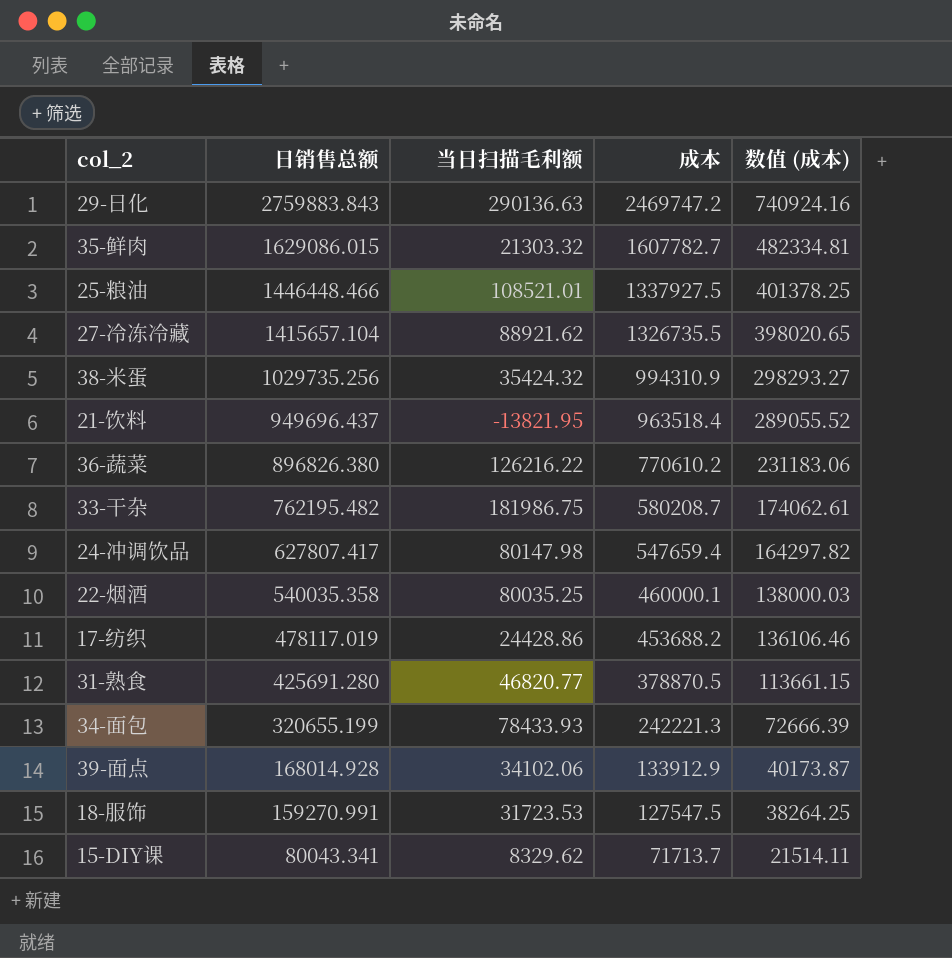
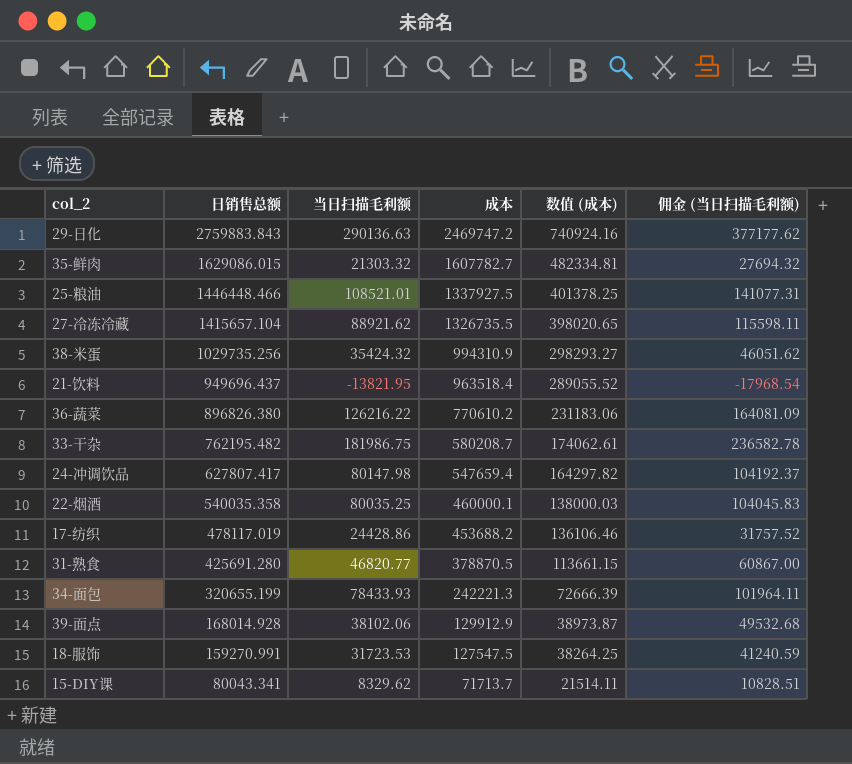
column 佣金 (当日扫描毛利额) | formula: none -> [当日扫描毛利额] * 1.3
39-面点 | 当日扫描毛利额: 34102.06 -> 38102.06
39-面点 | 成本: 133912.9 -> 129912.9
39-面点 | 数值 (成本): 40173.87 -> 38973.87

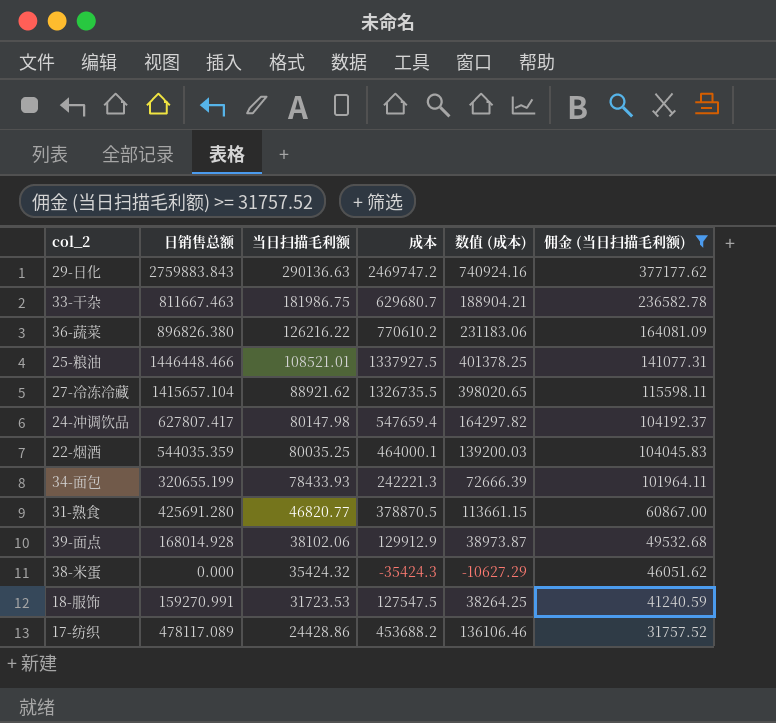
filter: none -> 佣金 (当日扫描毛利额) >= 31757.52
row order: 日销售总额 descending -> 当日扫描毛利额 descending
33-干杂 | 日销售总额: 762195.482 -> 811667.463
33-干杂 | 成本: 580208.7 -> 629680.7
33-干杂 | 数值 (成本): 174062.61 -> 188904.21
22-烟酒 | 日销售总额: 540035.358 -> 544035.359
22-烟酒 | 成本: 460000.1 -> 464000.1
22-烟酒 | 数值 (成本): 138000.03 -> 139200.03
38-米蛋 | 日销售总额: 1029735.256 -> 0.000
38-米蛋 | 成本: 994310.9 -> -35424.3
38-米蛋 | 数值 (成本): 298293.27 -> -10627.29
17-纺织 | 日销售总额: 478117.019 -> 478117.089

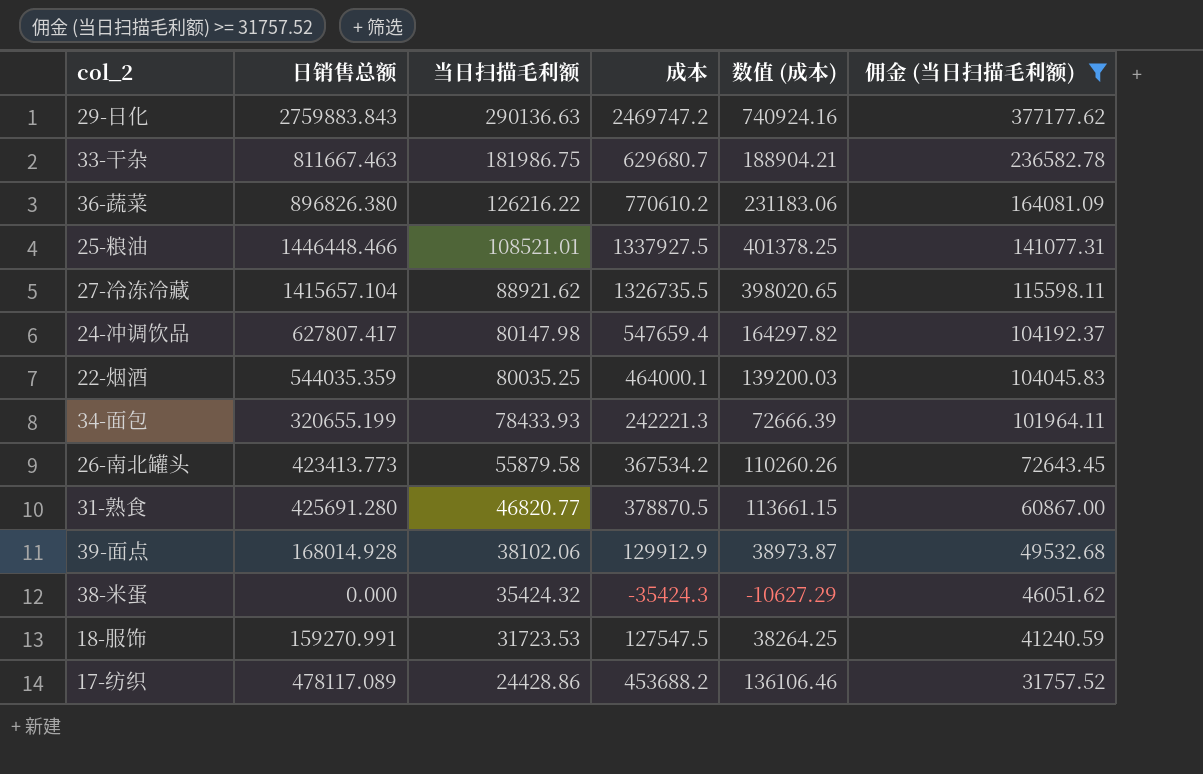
row 26-南北罐头: none -> 423413.773 | 55879.58 | 367534.2 | 110260.26 | 72643.45

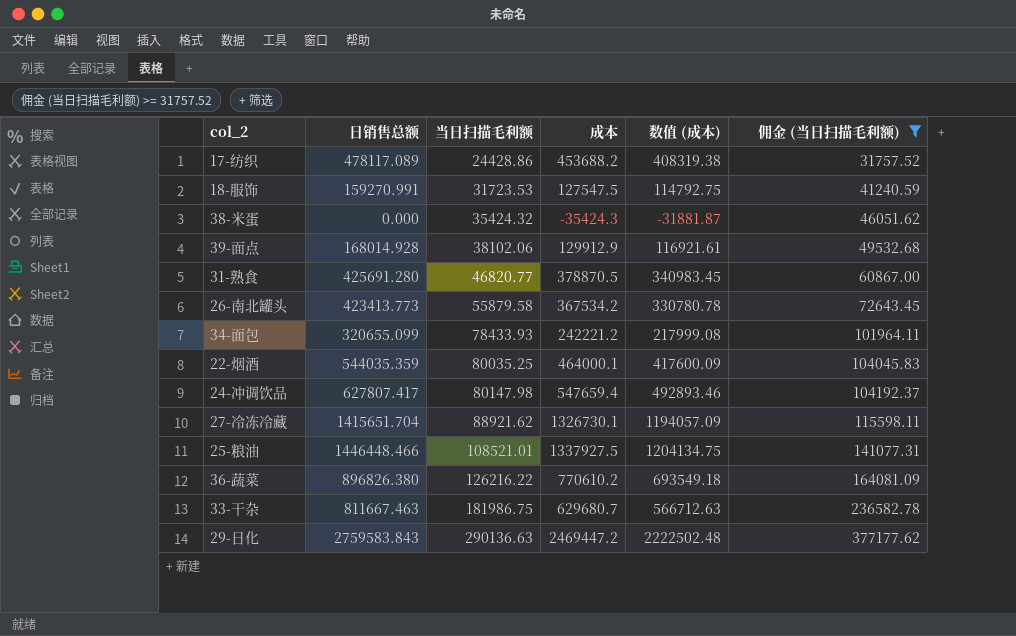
row order: 当日扫描毛利额 descending -> 当日扫描毛利额 ascending
column 数值 (成本) | formula: [成本] * 0.3 -> [成本] * 0.9
34-面包 | 日销售总额: 320655.199 -> 320655.099
34-面包 | 成本: 242221.3 -> 242221.2
27-冷冻冷藏 | 日销售总额: 1415657.104 -> 1415651.704
27-冷冻冷藏 | 成本: 1326735.5 -> 1326730.1
29-日化 | 日销售总额: 2759883.843 -> 2759583.843
29-日化 | 成本: 2469747.2 -> 2469447.2

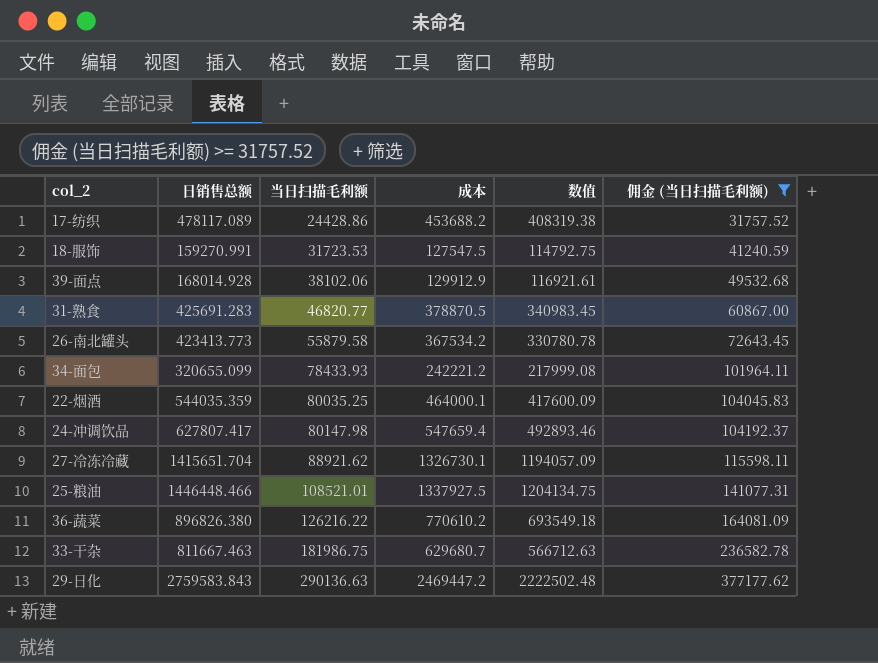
column name: 数值 (成本) -> 数值
row 38-米蛋: 0.000 | 35424.32 | -35424.3 | -31881.87 | 46051.62 -> none
31-熟食 | 日销售总额: 425691.280 -> 425691.283

